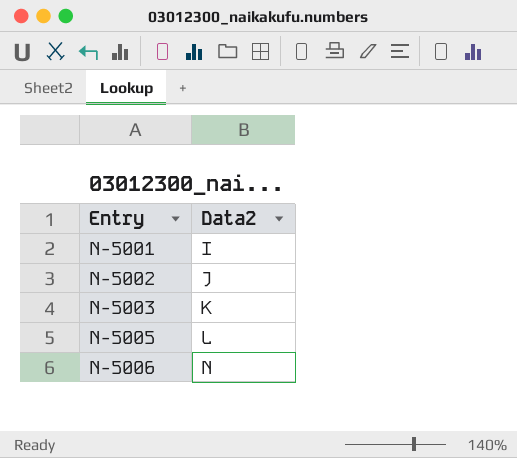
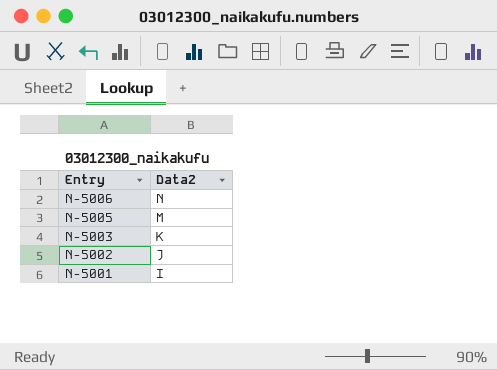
row order: Entry ascending -> Entry descending
N-5005 | Data2: L -> M

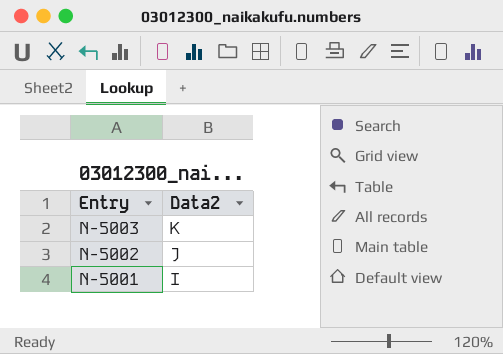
row N-5006: N -> none
row N-5005: M -> none

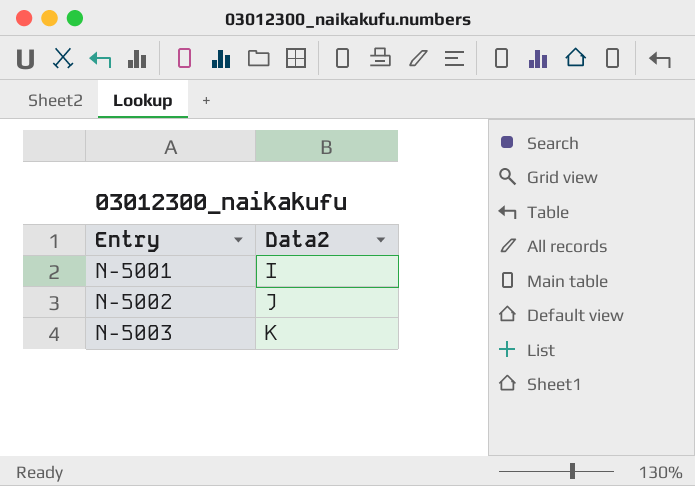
row order: Entry descending -> Entry ascending

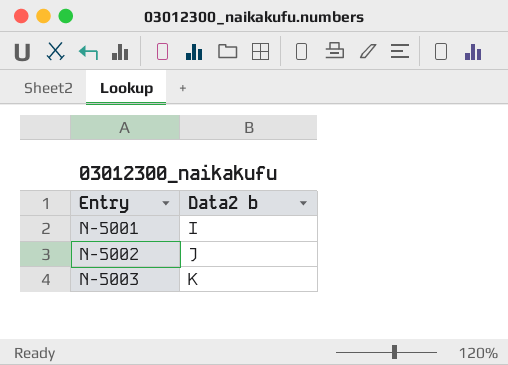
column name: Data2 -> Data2 b

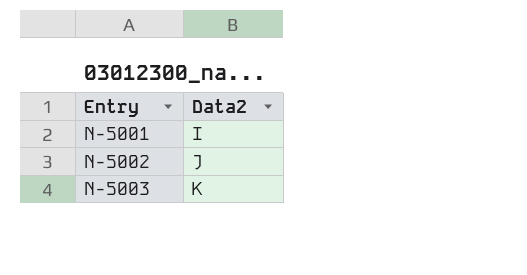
column name: Data2 b -> Data2

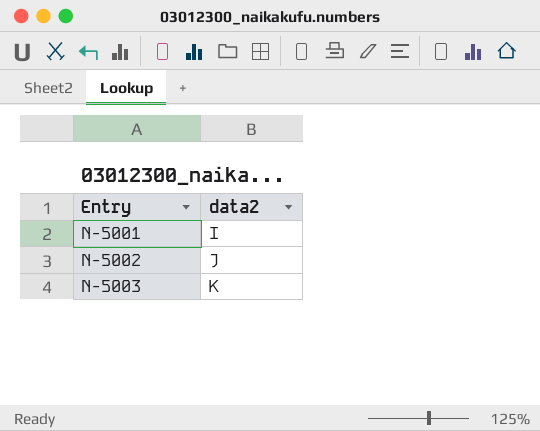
column name: Data2 -> data2

